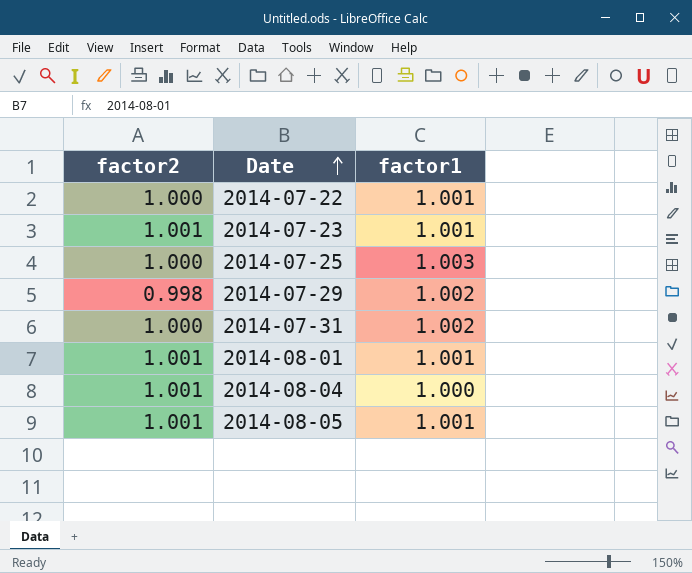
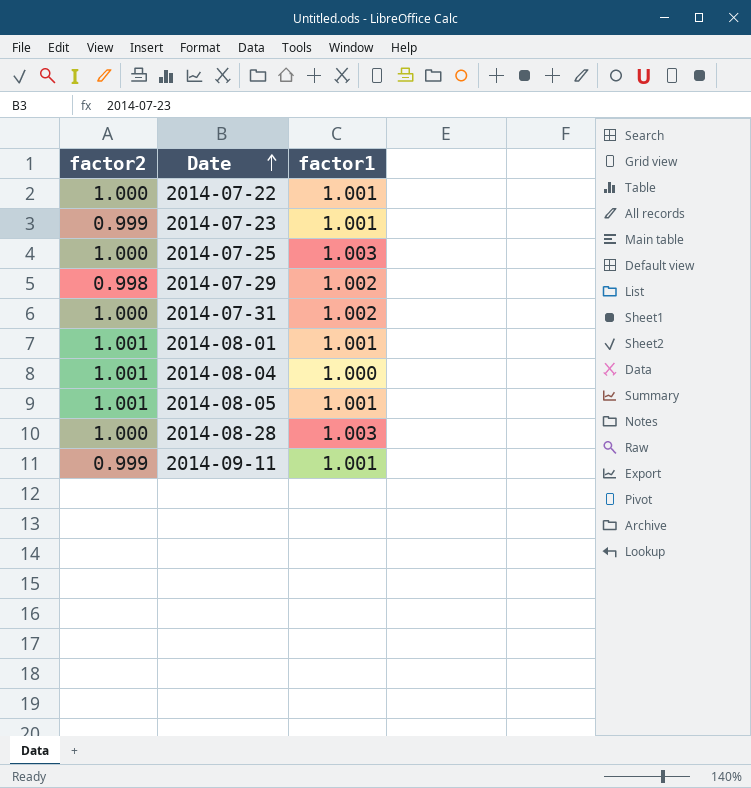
2014-07-23 | factor2: 1.001 -> 0.999
row 2014-08-28: none -> 1.000 | 1.003
row 2014-09-11: none -> 0.999 | 1.001

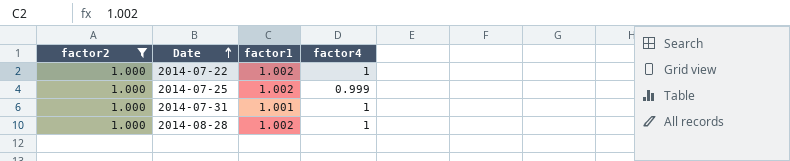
filter: none -> factor2 = 1.000
column factor4 | position: none -> 4
2014-07-22 | factor1: 1.001 -> 1.002
2014-07-25 | factor1: 1.003 -> 1.002
2014-07-31 | factor1: 1.002 -> 1.001
2014-08-28 | factor1: 1.003 -> 1.002

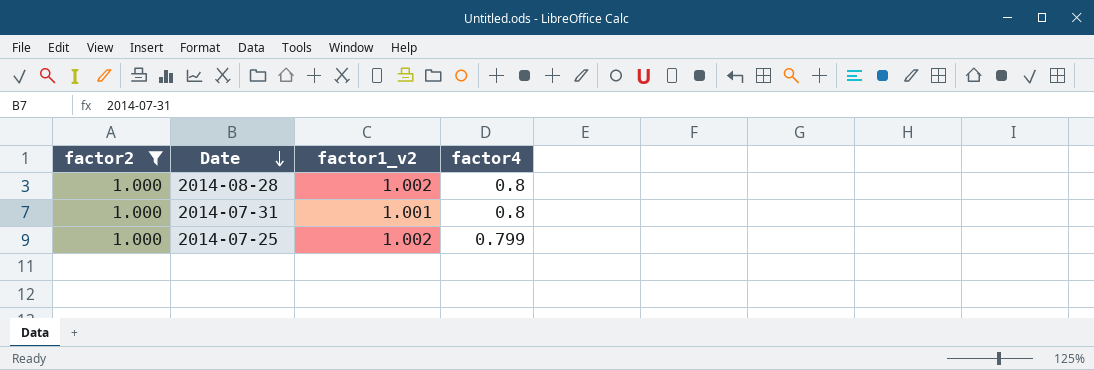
row order: Date ascending -> Date descending
column name: factor1 -> factor1_v2
row 2014-07-22: 1.000 | 1.002 | 1 -> none
2014-08-28 | factor4: 1 -> 0.8
2014-07-31 | factor4: 1 -> 0.8
2014-07-25 | factor4: 0.999 -> 0.799

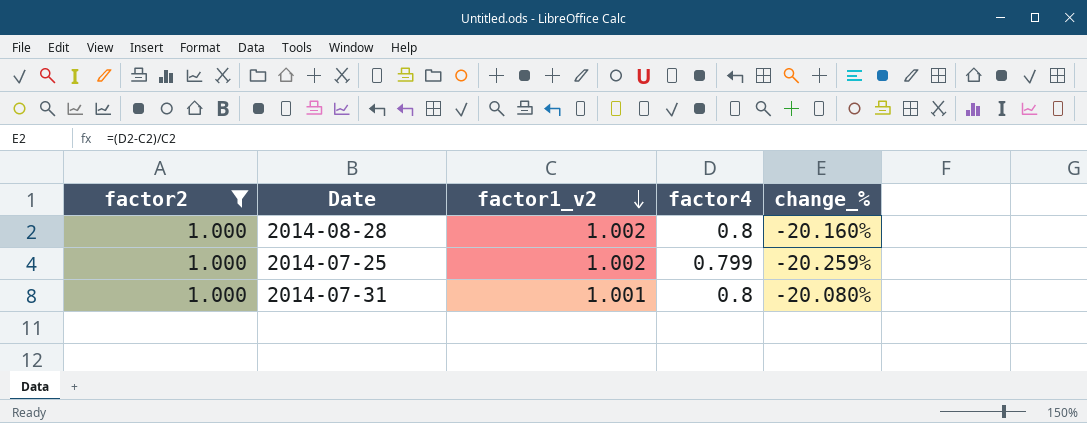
row order: Date descending -> factor1_v2 descending
column change_% | formula: none -> ([factor4] - [factor1_v2]) / [factor1_v2]

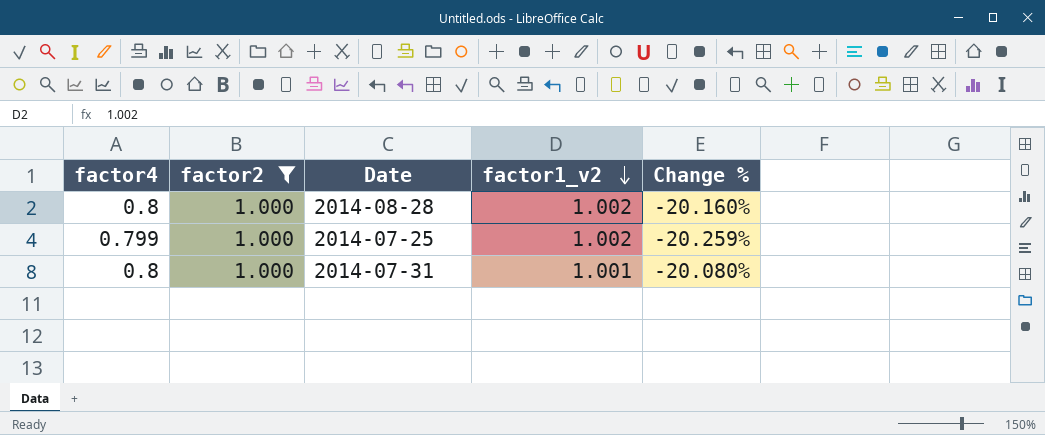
column factor4 | position: 4 -> 1
column name: change_% -> Change %

